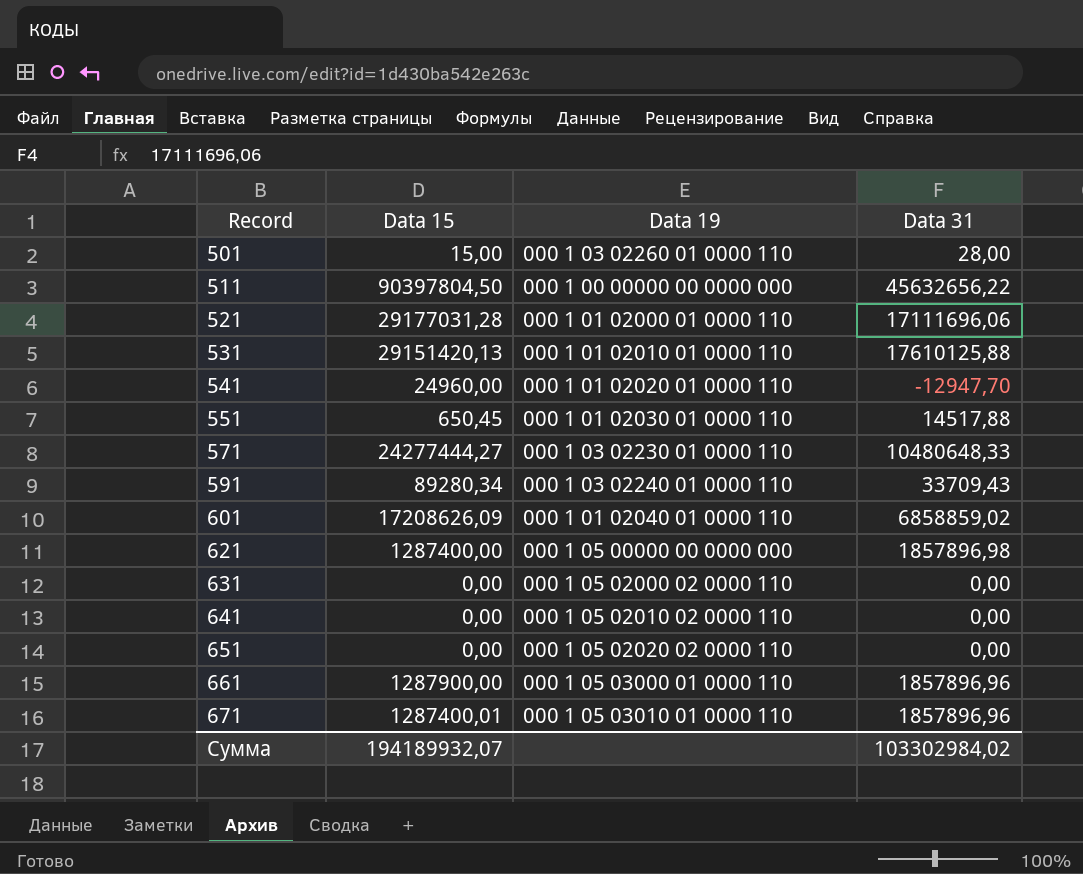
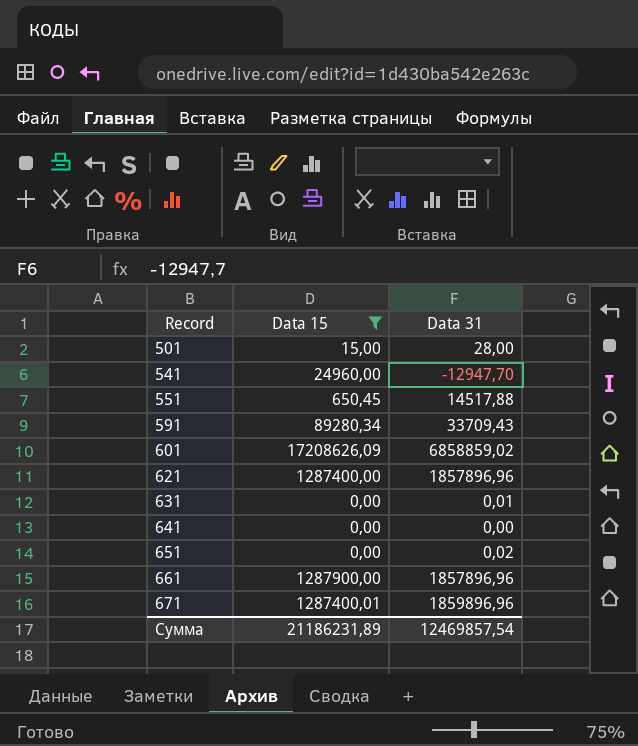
filter: none -> Data 15 <= 17208626,09
column Data 19 | position: 3 -> none
621 | Data 31: 1857896,98 -> 1857896,96
631 | Data 31: 0,00 -> 0,01
651 | Data 31: 0,00 -> 0,02
671 | Data 31: 1857896,96 -> 1859896,96
Сумма | Data 15: 194189932,07 -> 21186231,89
Сумма | Data 31: 103302984,02 -> 12469857,54

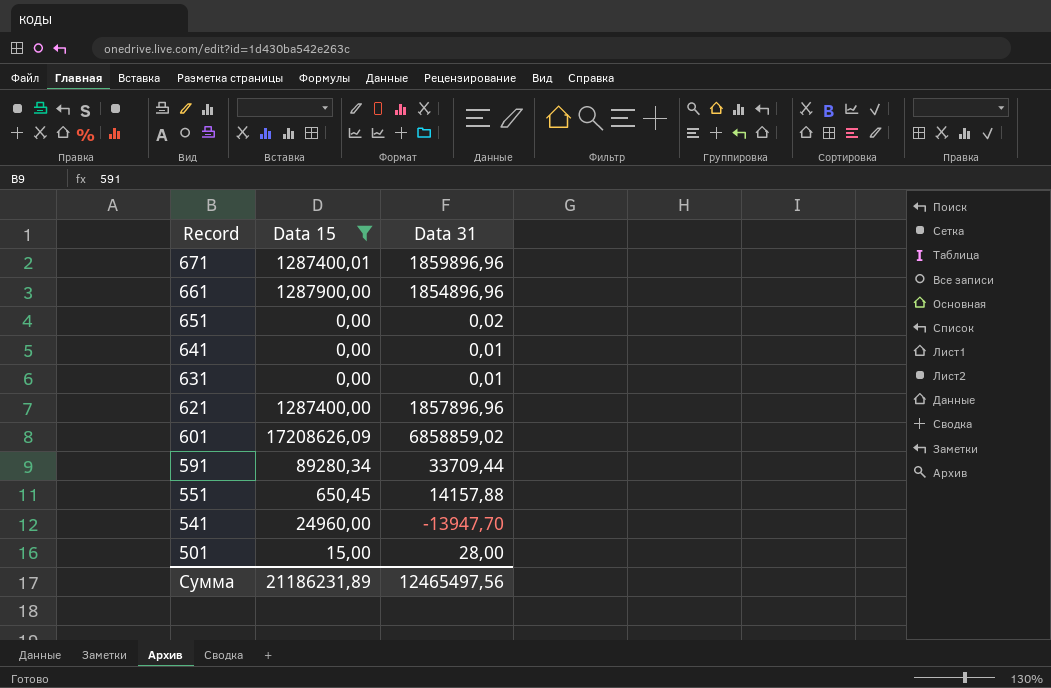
row order: Record ascending -> Record descending
661 | Data 31: 1857896,96 -> 1854896,96
641 | Data 31: 0,00 -> 0,01
591 | Data 31: 33709,43 -> 33709,44
551 | Data 31: 14517,88 -> 14157,88
541 | Data 31: -12947,70 -> -13947,70
Сумма | Data 31: 12469857,54 -> 12465497,56

